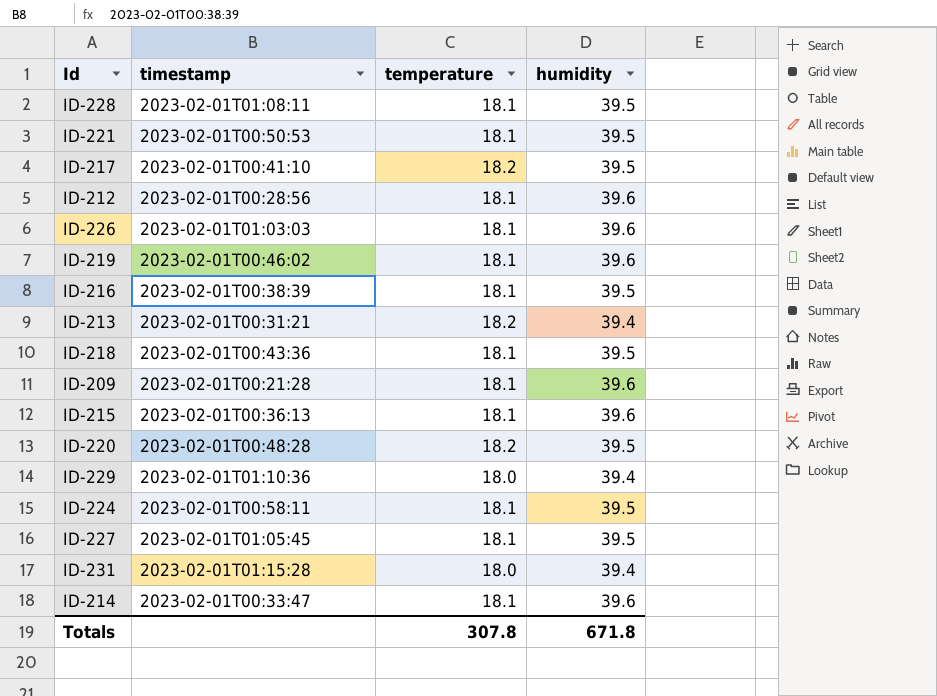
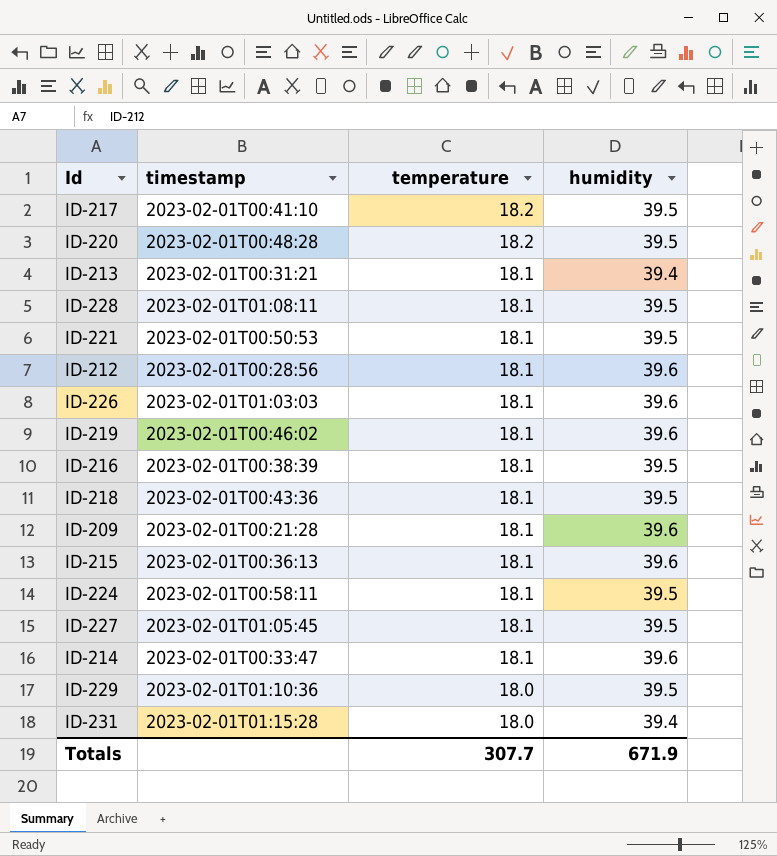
row order: none -> temperature descending
ID-213 | temperature: 18.2 -> 18.1
ID-229 | humidity: 39.4 -> 39.5
Totals | temperature: 307.8 -> 307.7
Totals | humidity: 671.8 -> 671.9

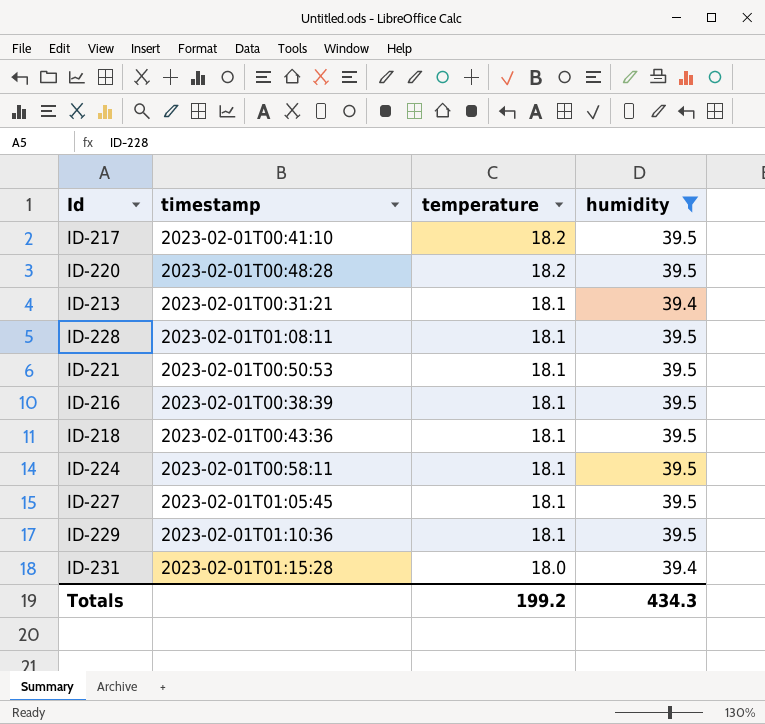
filter: none -> humidity != 39.6
ID-229 | temperature: 18.0 -> 18.1
Totals | temperature: 307.7 -> 199.2
Totals | humidity: 671.9 -> 434.3

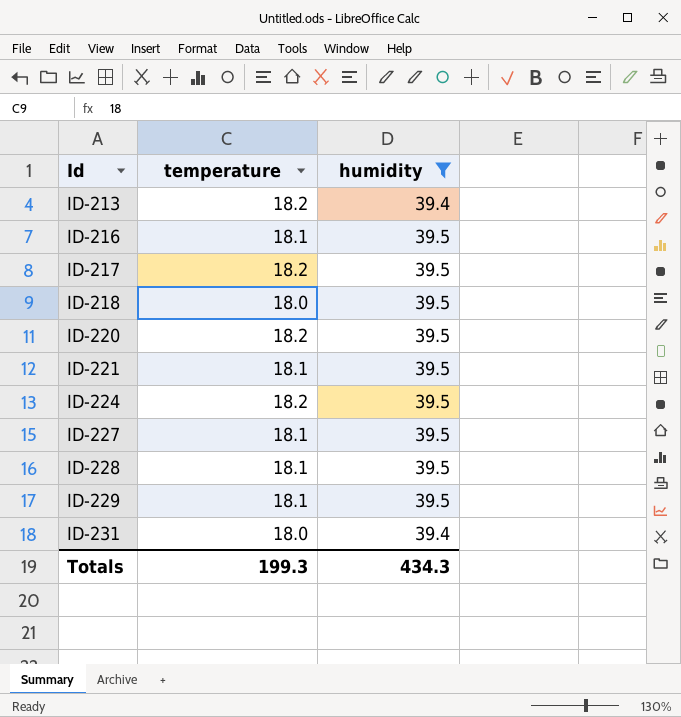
row order: temperature descending -> Id ascending
column timestamp | position: 2 -> none
ID-213 | temperature: 18.1 -> 18.2
ID-218 | temperature: 18.1 -> 18.0
ID-224 | temperature: 18.1 -> 18.2
Totals | temperature: 199.2 -> 199.3

